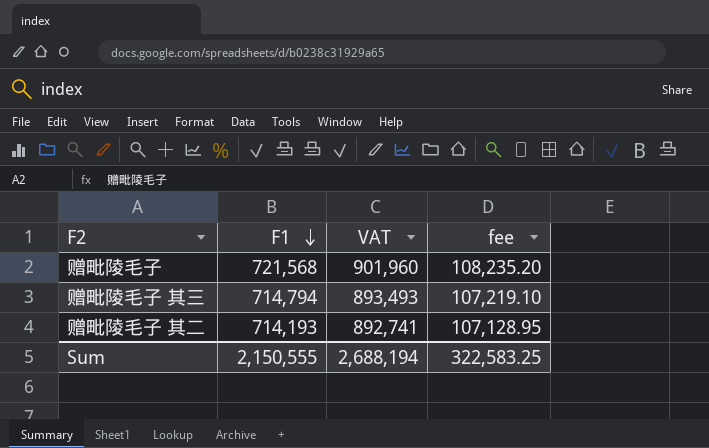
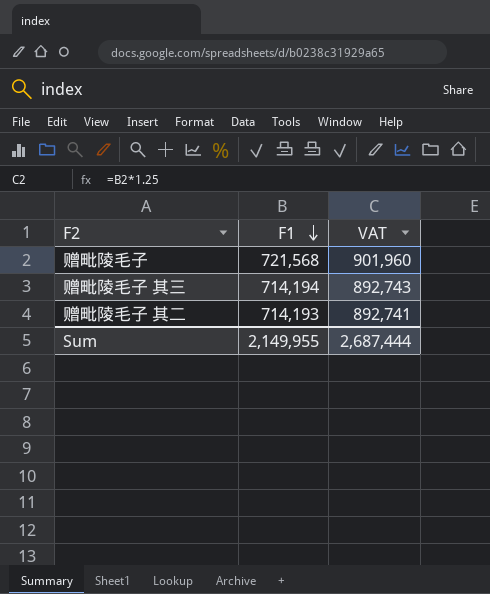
column fee | formula: [F1] * 0.15 -> none
赠毗陵毛子 其三 | F1: 714,794 -> 714,194
赠毗陵毛子 其三 | VAT: 893,493 -> 892,743
Sum | F1: 2,150,555 -> 2,149,955
Sum | VAT: 2,688,194 -> 2,687,444

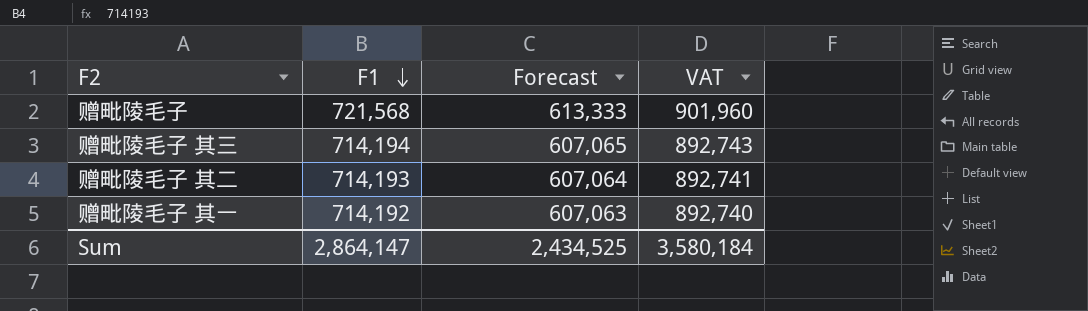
column Forecast | formula: none -> [F1] * 0.85
row 赠毗陵毛子 其一: none -> 714,192 | 607,063 | 892,740
Sum | F1: 2,149,955 -> 2,864,147
Sum | VAT: 2,687,444 -> 3,580,184

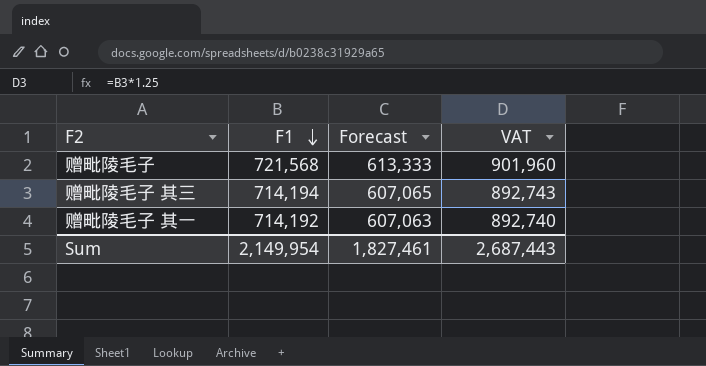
row 赠毗陵毛子 其二: 714,193 | 607,064 | 892,741 -> none
Sum | F1: 2,864,147 -> 2,149,954
Sum | Forecast: 2,434,525 -> 1,827,461
Sum | VAT: 3,580,184 -> 2,687,443

